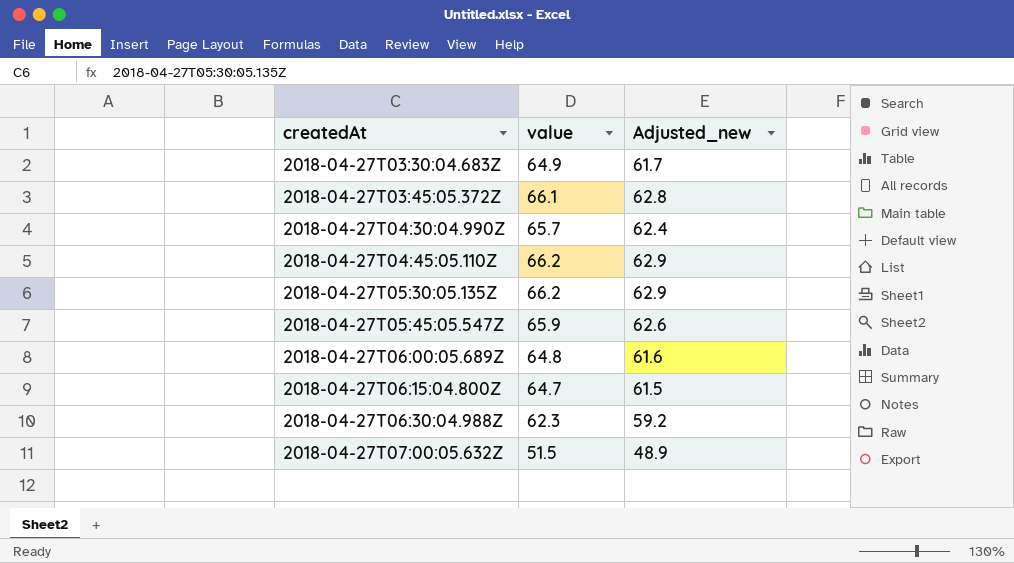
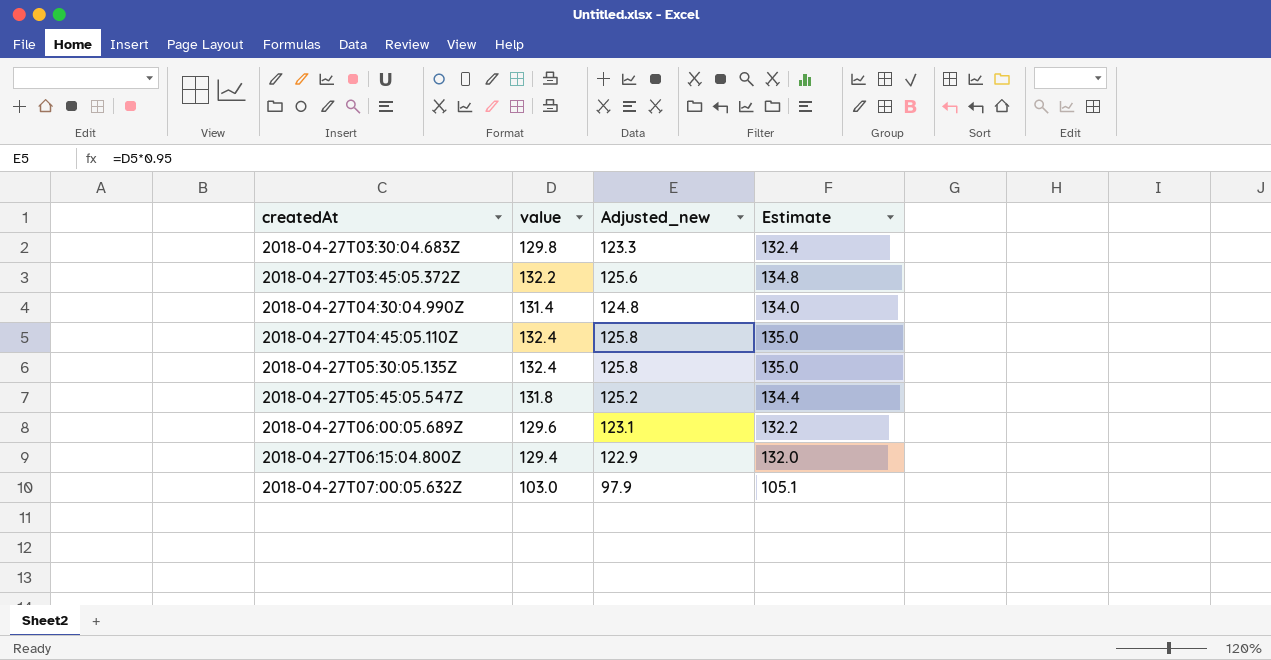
column Estimate | formula: none -> [value] * 1.02
row 2018-04-27T06:30:04.988Z: 62.3 | 59.2 -> none
2018-04-27T03:30:04.683Z | value: 64.9 -> 129.8
2018-04-27T03:30:04.683Z | Adjusted_new: 61.7 -> 123.3
2018-04-27T03:45:05.372Z | value: 66.1 -> 132.2
2018-04-27T03:45:05.372Z | Adjusted_new: 62.8 -> 125.6
2018-04-27T04:30:04.990Z | value: 65.7 -> 131.4
2018-04-27T04:30:04.990Z | Adjusted_new: 62.4 -> 124.8
2018-04-27T04:45:05.110Z | value: 66.2 -> 132.4
2018-04-27T04:45:05.110Z | Adjusted_new: 62.9 -> 125.8
2018-04-27T05:30:05.135Z | value: 66.2 -> 132.4
2018-04-27T05:30:05.135Z | Adjusted_new: 62.9 -> 125.8
2018-04-27T05:45:05.547Z | value: 65.9 -> 131.8
2018-04-27T05:45:05.547Z | Adjusted_new: 62.6 -> 125.2
2018-04-27T06:00:05.689Z | value: 64.8 -> 129.6
2018-04-27T06:00:05.689Z | Adjusted_new: 61.6 -> 123.1
2018-04-27T06:15:04.800Z | value: 64.7 -> 129.4
2018-04-27T06:15:04.800Z | Adjusted_new: 61.5 -> 122.9
2018-04-27T07:00:05.632Z | value: 51.5 -> 103.0
2018-04-27T07:00:05.632Z | Adjusted_new: 48.9 -> 97.9

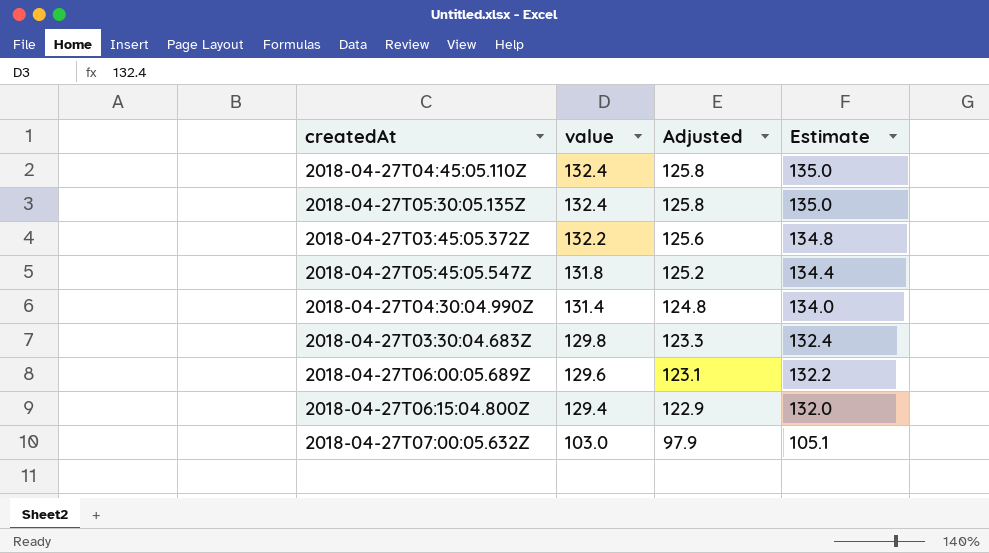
row order: createdAt ascending -> value descending
column name: Adjusted_new -> Adjusted

